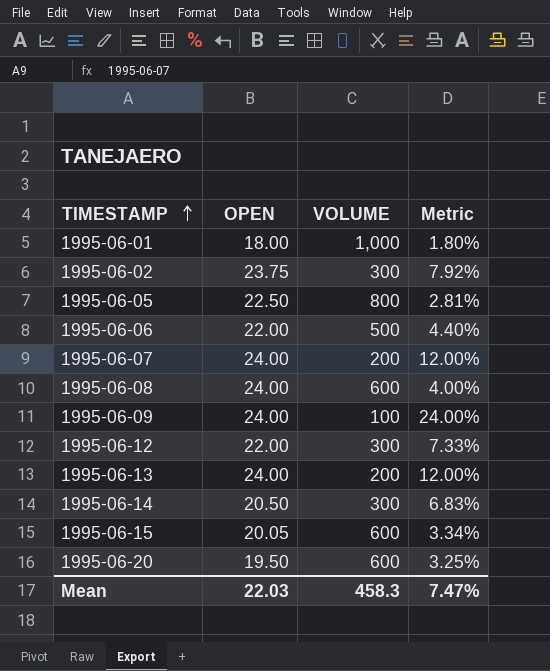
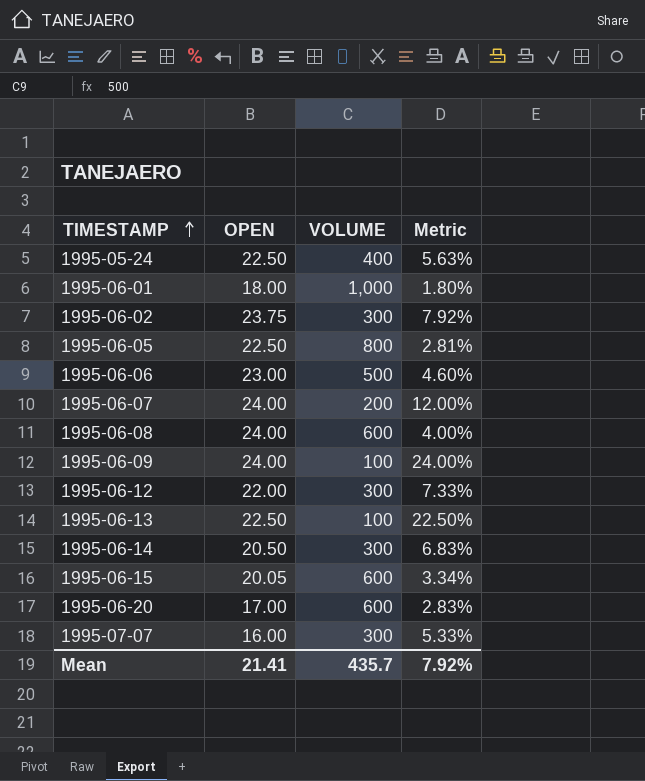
row 1995-05-24: none -> 22.50 | 400 | 5.63%
1995-06-06 | OPEN: 22.00 -> 23.00
1995-06-06 | Metric: 4.40% -> 4.60%
1995-06-13 | OPEN: 24.00 -> 22.50
1995-06-13 | VOLUME: 200 -> 100
1995-06-13 | Metric: 12.00% -> 22.50%
1995-06-20 | OPEN: 19.50 -> 17.00
1995-06-20 | Metric: 3.25% -> 2.83%
row 1995-07-07: none -> 16.00 | 300 | 5.33%
Mean | OPEN: 22.03 -> 21.41
Mean | VOLUME: 458.3 -> 435.7
Mean | Metric: 7.47% -> 7.92%

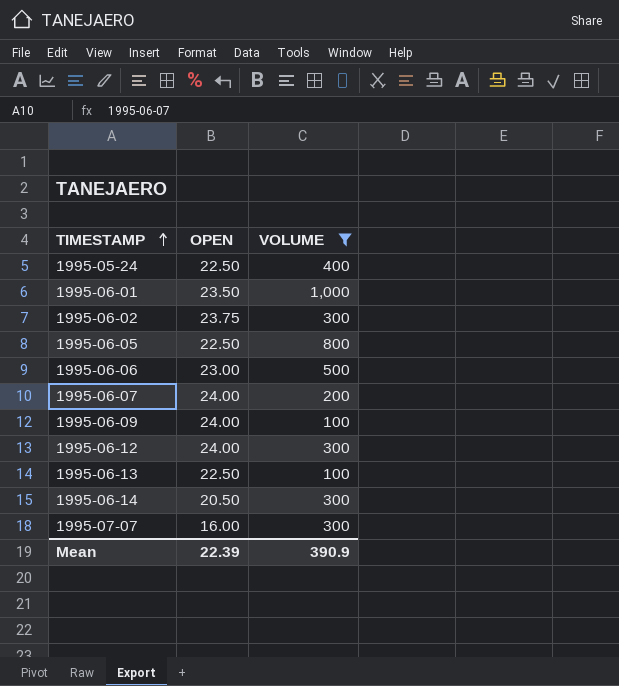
filter: none -> VOLUME != 600
column Metric | formula: [OPEN] / [VOLUME] -> none
1995-06-01 | OPEN: 18.00 -> 23.50
1995-06-12 | OPEN: 22.00 -> 24.00
Mean | OPEN: 21.41 -> 22.39
Mean | VOLUME: 435.7 -> 390.9

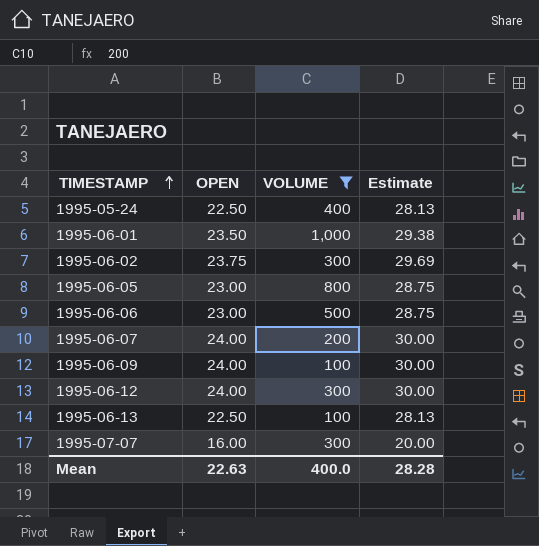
column Estimate | formula: none -> [OPEN] * 1.25
row 1995-06-14: 20.50 | 300 -> none
1995-06-05 | OPEN: 22.50 -> 23.00
Mean | OPEN: 22.39 -> 22.63
Mean | VOLUME: 390.9 -> 400.0

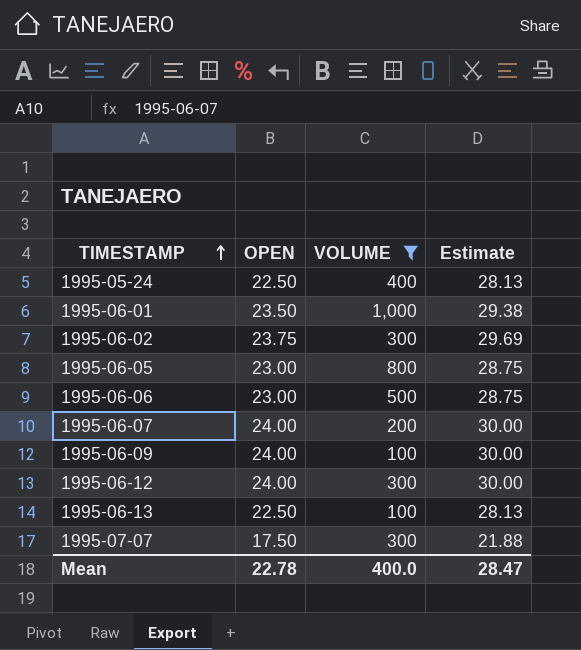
1995-07-07 | OPEN: 16.00 -> 17.50
1995-07-07 | Estimate: 20.00 -> 21.88
Mean | OPEN: 22.63 -> 22.78
Mean | Estimate: 28.28 -> 28.47

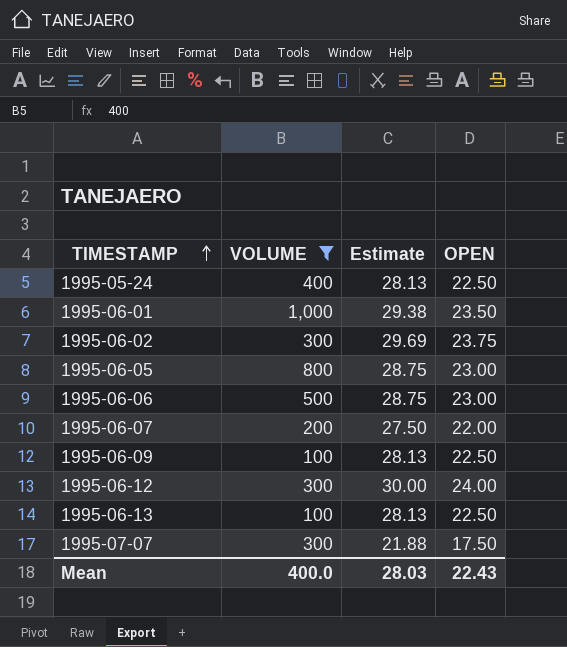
column OPEN | position: 2 -> 4
1995-06-07 | Estimate: 30.00 -> 27.50
1995-06-07 | OPEN: 24.00 -> 22.00
1995-06-09 | Estimate: 30.00 -> 28.13
1995-06-09 | OPEN: 24.00 -> 22.50
Mean | Estimate: 28.47 -> 28.03
Mean | OPEN: 22.78 -> 22.43

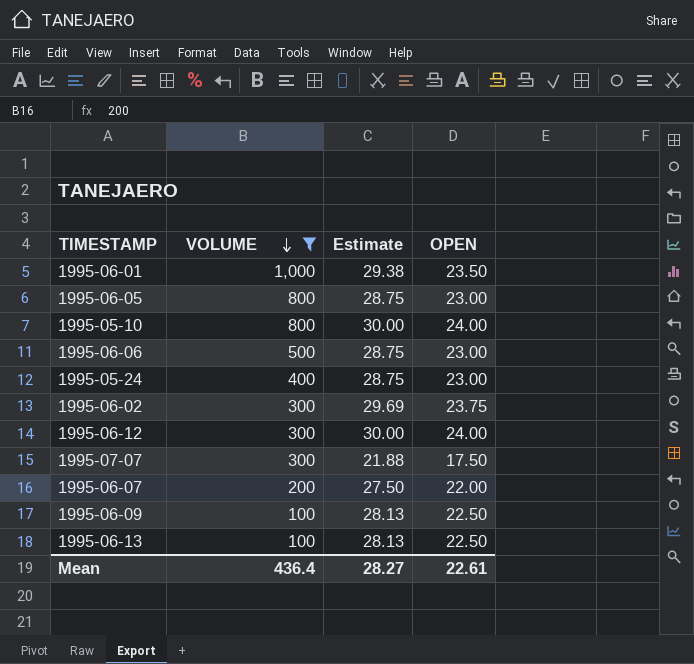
row order: TIMESTAMP ascending -> VOLUME descending
row 1995-05-10: none -> 800 | 30.00 | 24.00
1995-05-24 | Estimate: 28.13 -> 28.75
1995-05-24 | OPEN: 22.50 -> 23.00
Mean | VOLUME: 400.0 -> 436.4
Mean | Estimate: 28.03 -> 28.27
Mean | OPEN: 22.43 -> 22.61

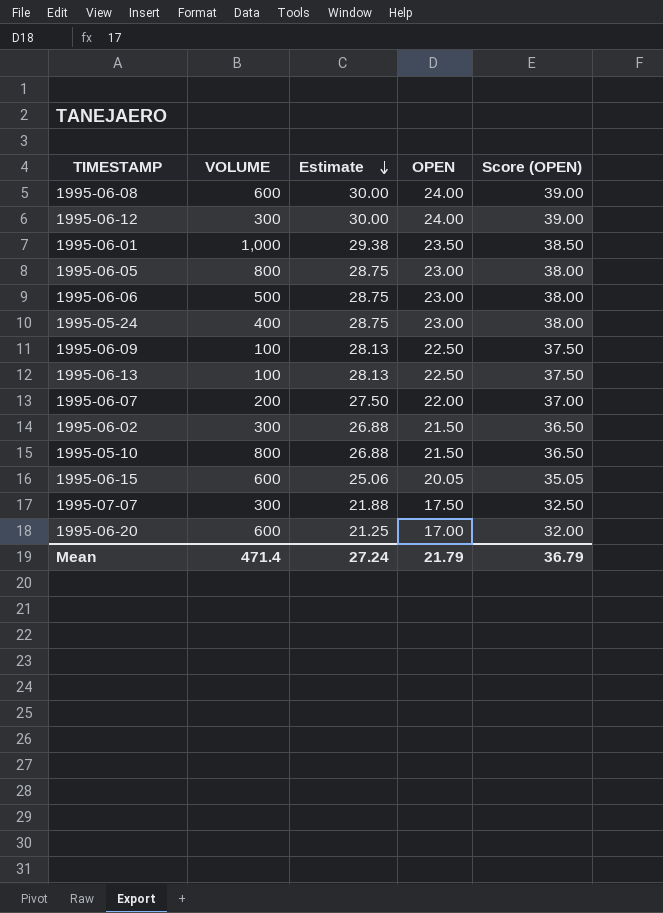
filter: VOLUME != 600 -> none
row order: VOLUME descending -> Estimate descending
column Score (OPEN) | formula: none -> [OPEN] + 15
1995-06-02 | Estimate: 29.69 -> 26.88
1995-06-02 | OPEN: 23.75 -> 21.50
1995-05-10 | Estimate: 30.00 -> 26.88
1995-05-10 | OPEN: 24.00 -> 21.50
Mean | VOLUME: 436.4 -> 471.4
Mean | Estimate: 28.27 -> 27.24
Mean | OPEN: 22.61 -> 21.79

